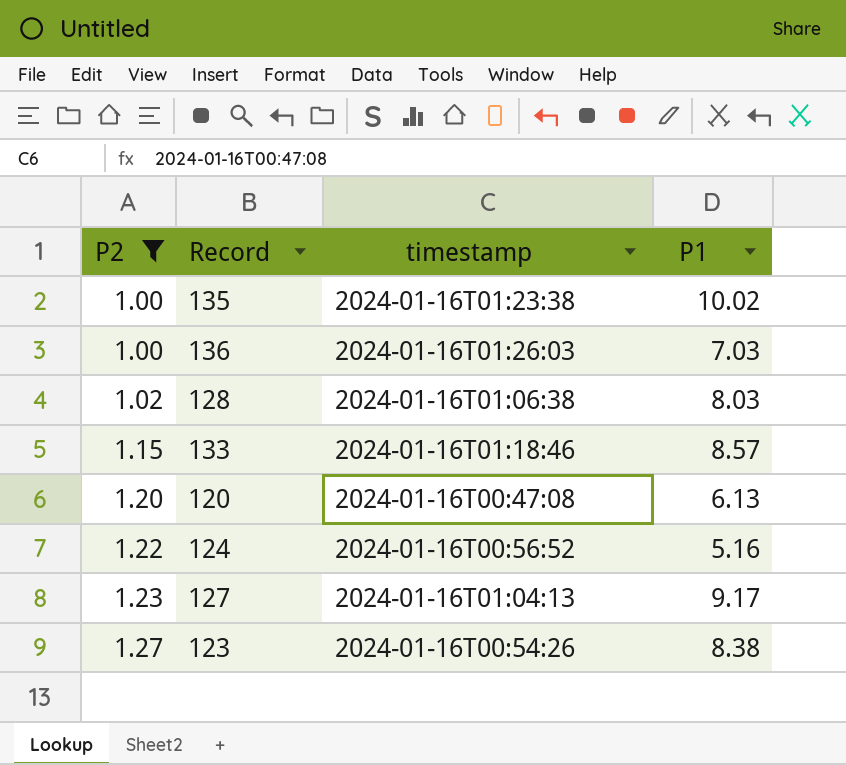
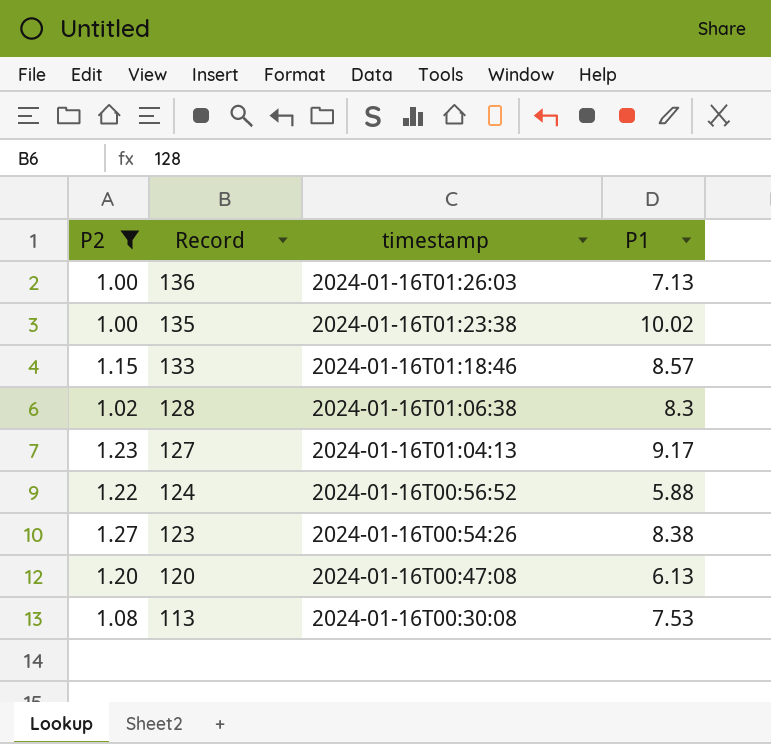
row order: P2 ascending -> Record descending
136 | P1: 7.03 -> 7.13
128 | P1: 8.03 -> 8.3
124 | P1: 5.16 -> 5.88
row 113: none -> 1.08 | 2024-01-16T00:30:08 | 7.53

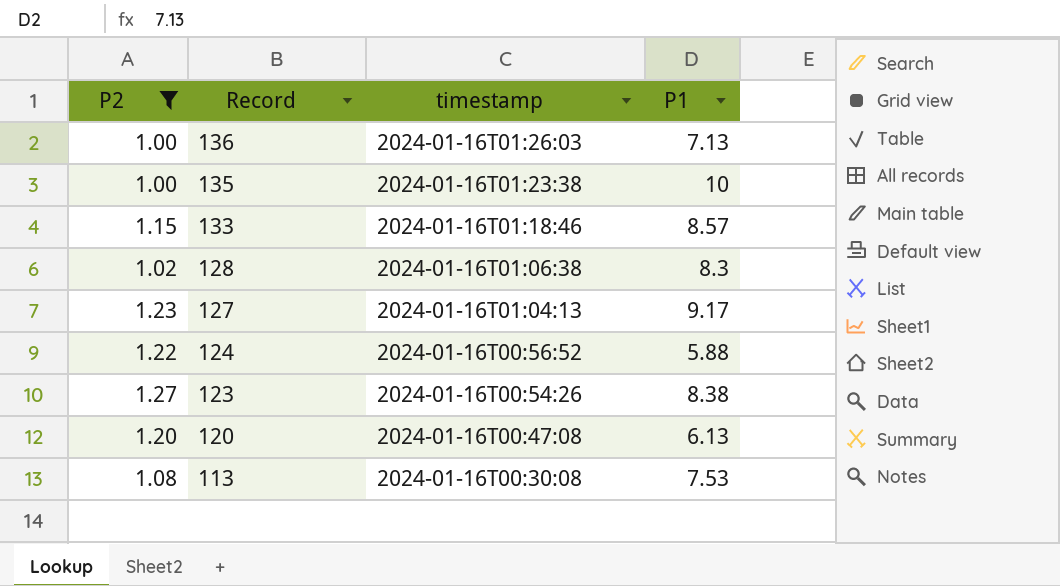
135 | P1: 10.02 -> 10

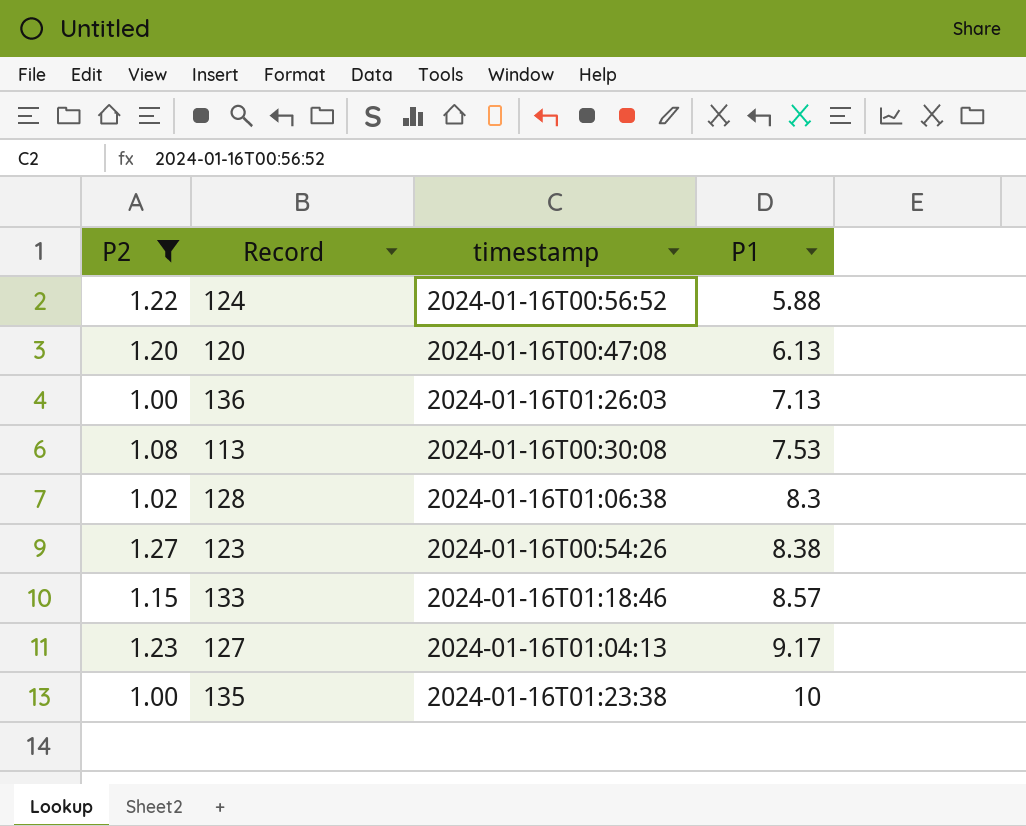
row order: Record descending -> P1 ascending

